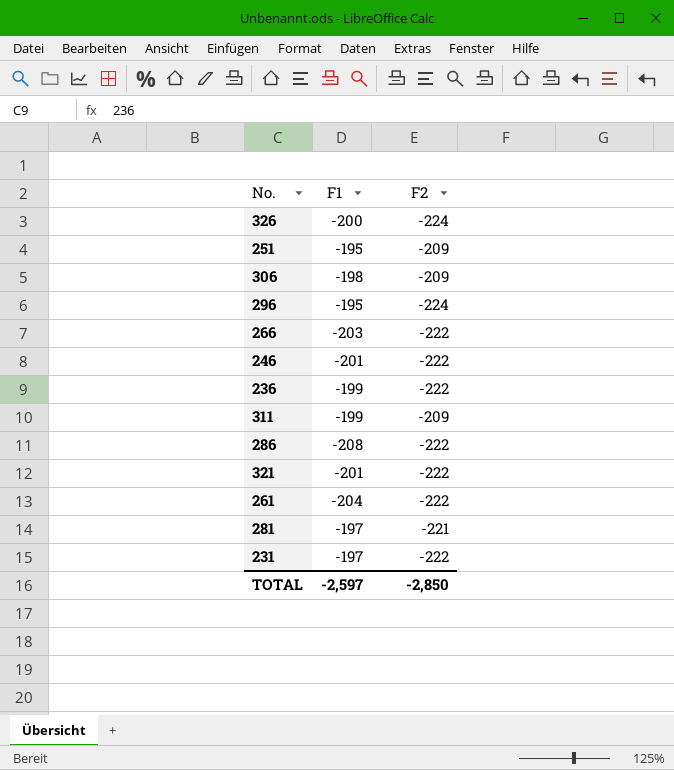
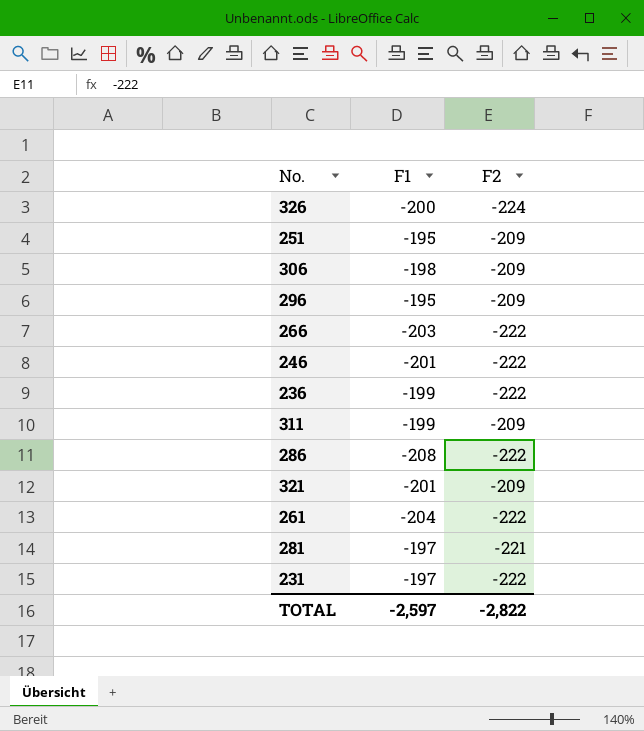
296 | F2: -224 -> -209
321 | F2: -222 -> -209
TOTAL | F2: -2,850 -> -2,822

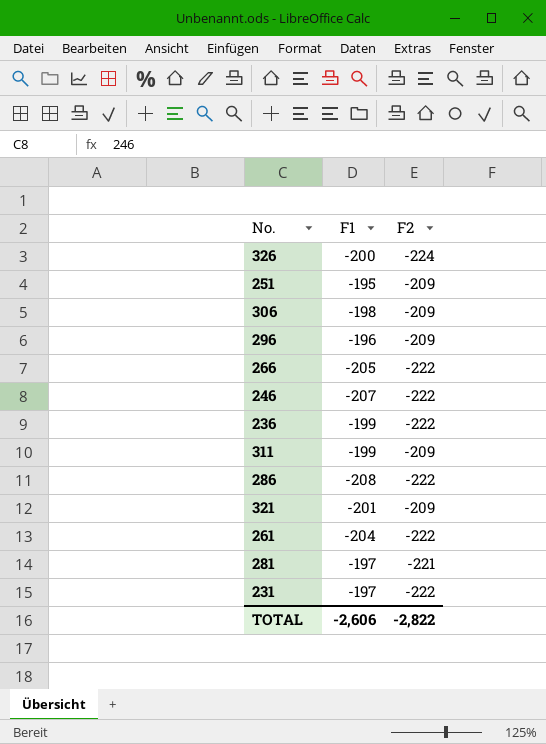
296 | F1: -195 -> -196
266 | F1: -203 -> -205
246 | F1: -201 -> -207
TOTAL | F1: -2,597 -> -2,606

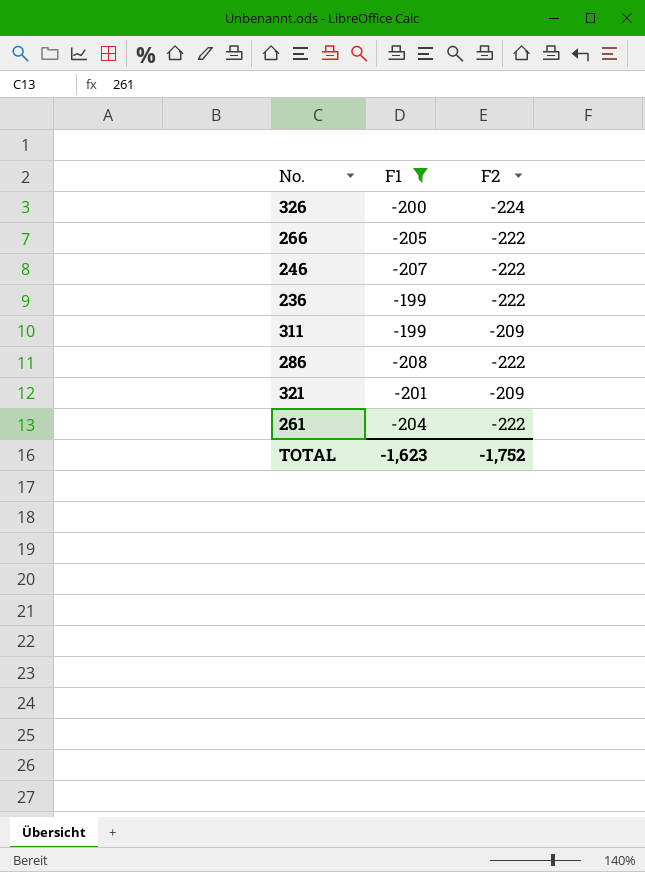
filter: none -> F1 <= -199
TOTAL | F1: -2,606 -> -1,623
TOTAL | F2: -2,822 -> -1,752

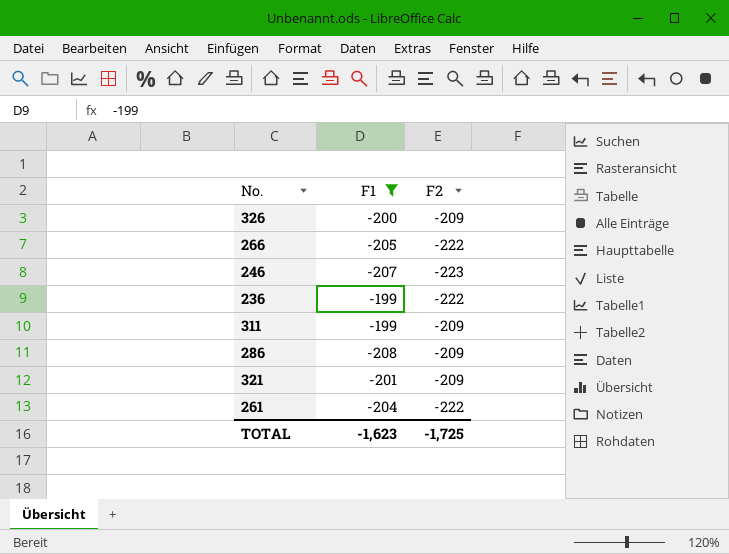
326 | F2: -224 -> -209
246 | F2: -222 -> -223
286 | F2: -222 -> -209
TOTAL | F2: -1,752 -> -1,725

